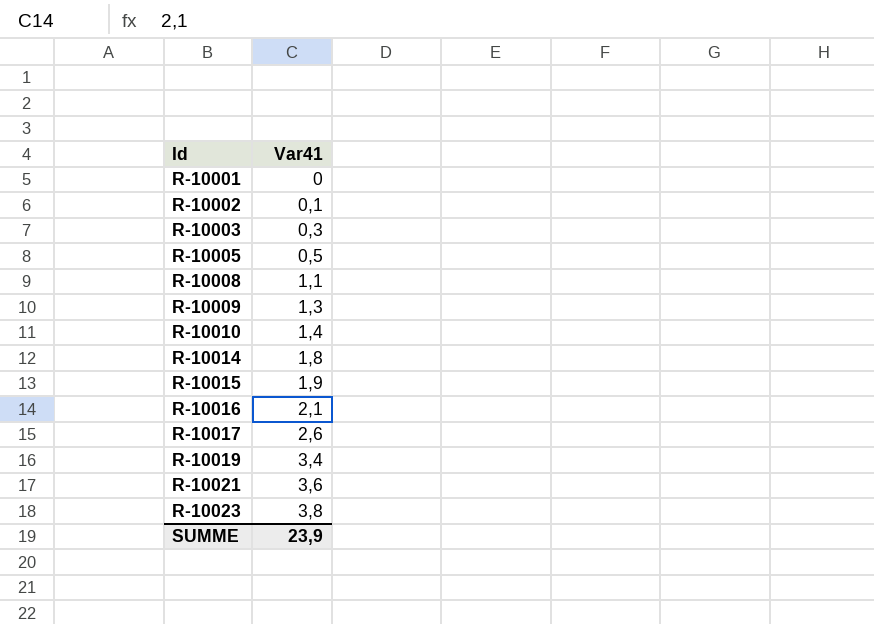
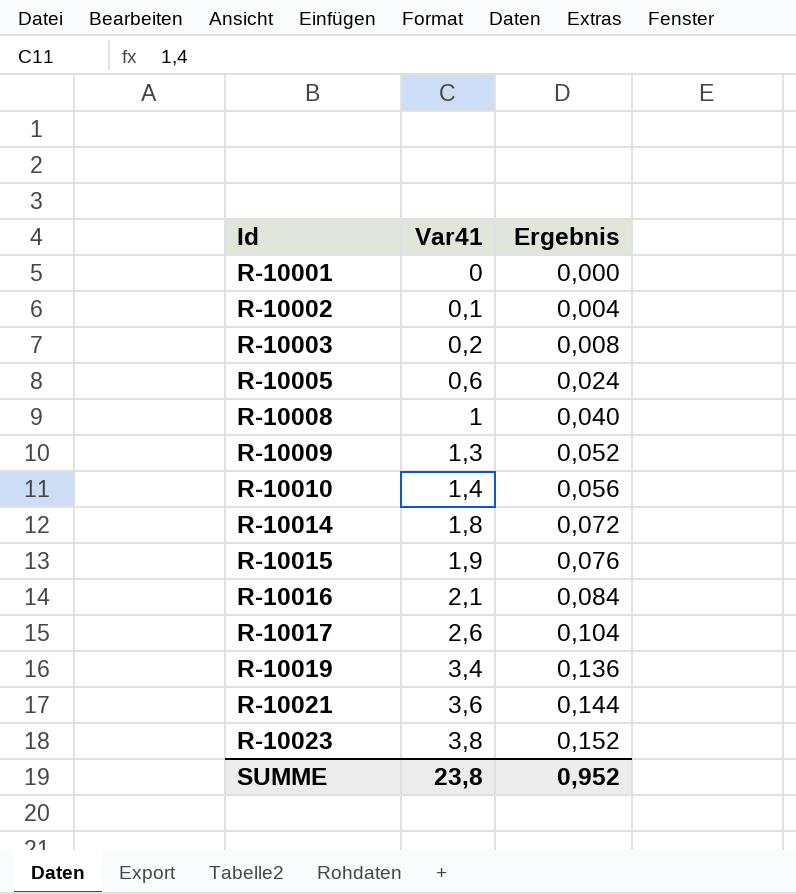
column Ergebnis | formula: none -> [Var41] * 0,04
R-10003 | Var41: 0,3 -> 0,2
R-10005 | Var41: 0,5 -> 0,6
R-10008 | Var41: 1,1 -> 1
SUMME | Var41: 23,9 -> 23,8

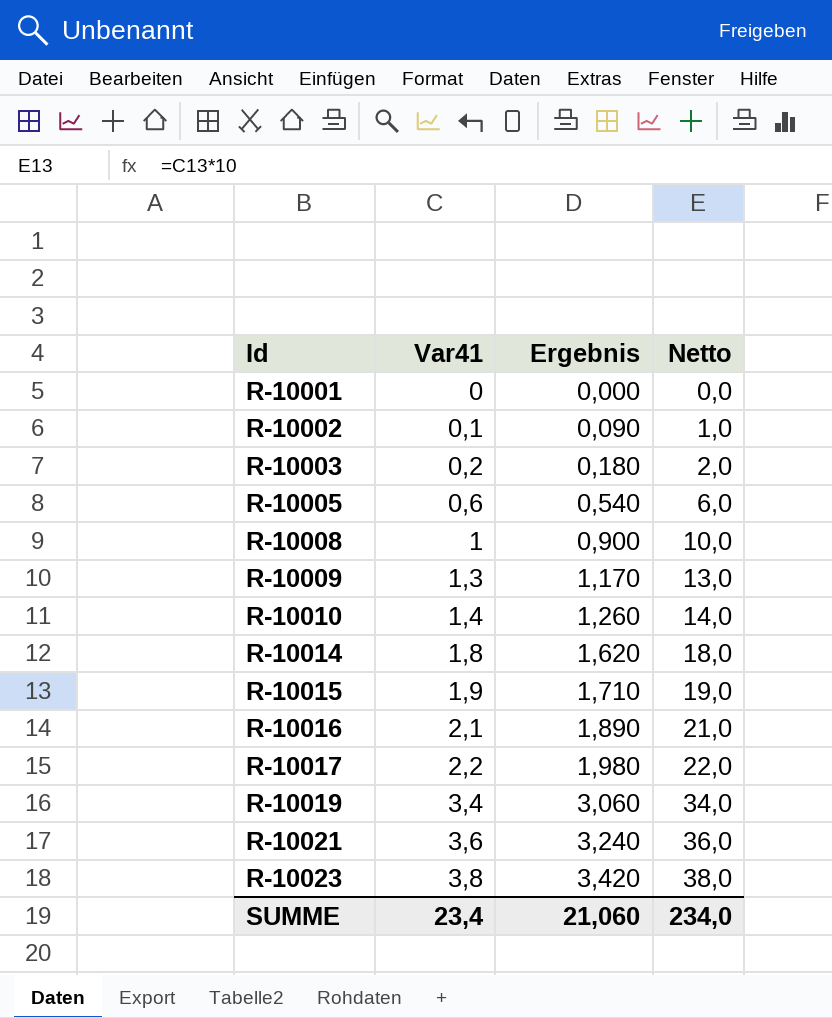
column Ergebnis | formula: [Var41] * 0,04 -> [Var41] * 0,9
column Netto | formula: none -> [Var41] * 10
R-10017 | Var41: 2,6 -> 2,2
SUMME | Var41: 23,8 -> 23,4
SUMME | Ergebnis: 0,952 -> 21,060

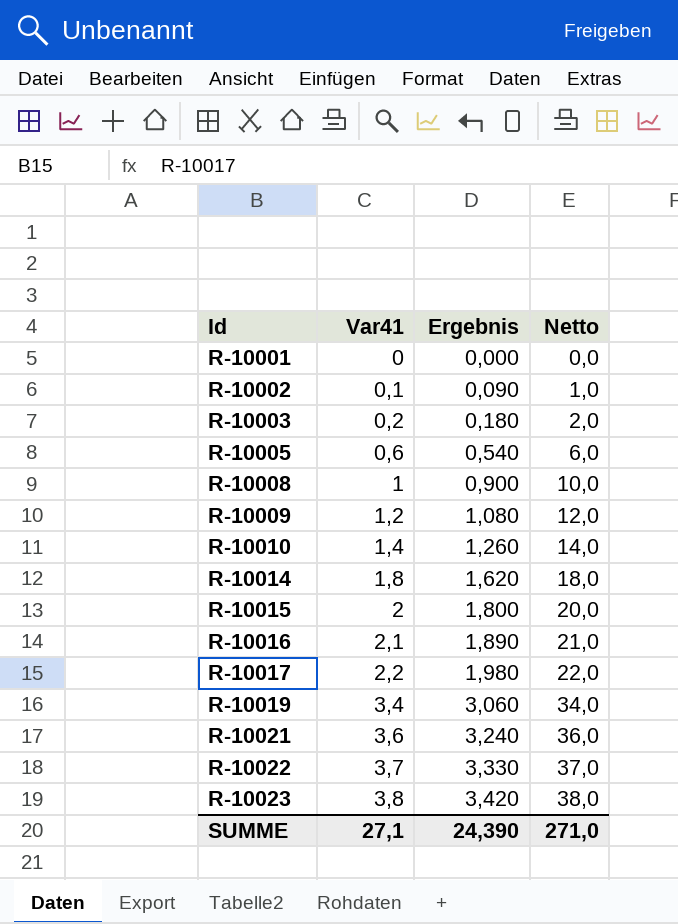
R-10009 | Var41: 1,3 -> 1,2
R-10009 | Ergebnis: 1,170 -> 1,080
R-10009 | Netto: 13,0 -> 12,0
R-10015 | Var41: 1,9 -> 2
R-10015 | Ergebnis: 1,710 -> 1,800
R-10015 | Netto: 19,0 -> 20,0
row R-10022: none -> 3,7 | 3,330 | 37,0
SUMME | Var41: 23,4 -> 27,1
SUMME | Ergebnis: 21,060 -> 24,390
SUMME | Netto: 234,0 -> 271,0

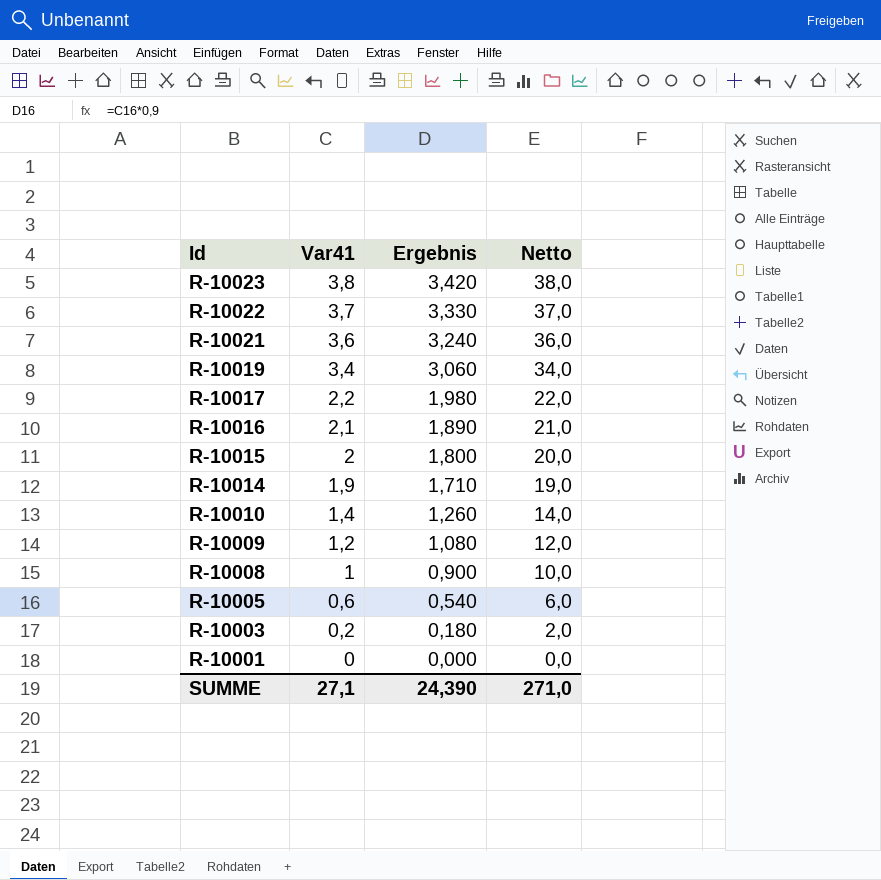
row order: Id ascending -> Id descending
row R-10002: 0,1 | 0,090 | 1,0 -> none
R-10014 | Var41: 1,8 -> 1,9
R-10014 | Ergebnis: 1,620 -> 1,710
R-10014 | Netto: 18,0 -> 19,0

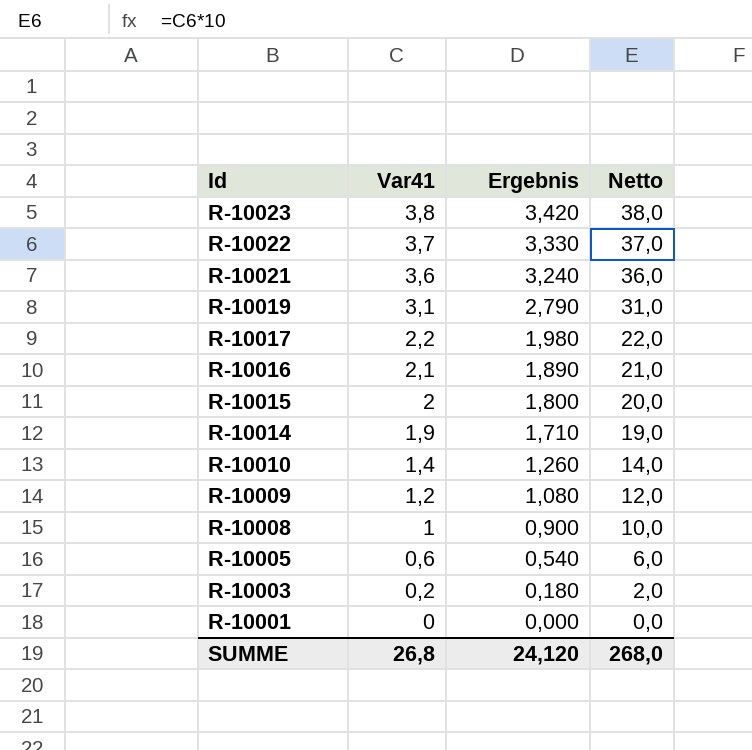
R-10019 | Var41: 3,4 -> 3,1
R-10019 | Ergebnis: 3,060 -> 2,790
R-10019 | Netto: 34,0 -> 31,0
SUMME | Var41: 27,1 -> 26,8
SUMME | Ergebnis: 24,390 -> 24,120
SUMME | Netto: 271,0 -> 268,0

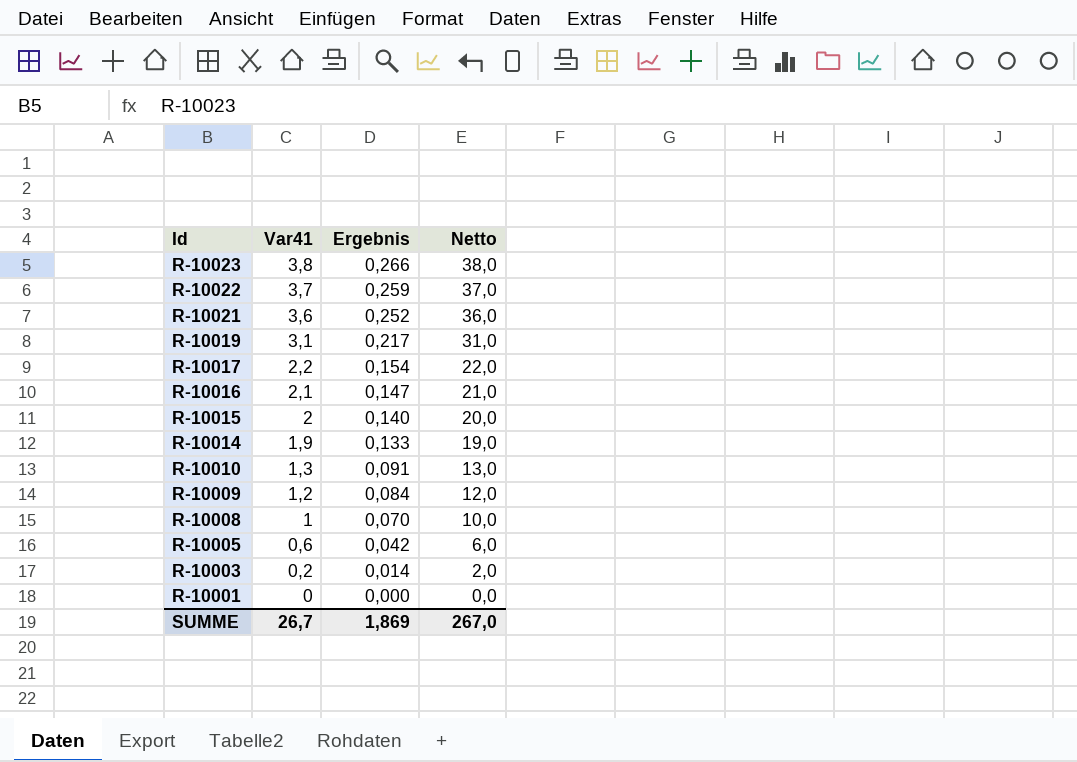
column Ergebnis | formula: [Var41] * 0,9 -> [Var41] * 0,07
R-10010 | Var41: 1,4 -> 1,3
R-10010 | Netto: 14,0 -> 13,0
SUMME | Var41: 26,8 -> 26,7
SUMME | Ergebnis: 24,120 -> 1,869
SUMME | Netto: 268,0 -> 267,0

